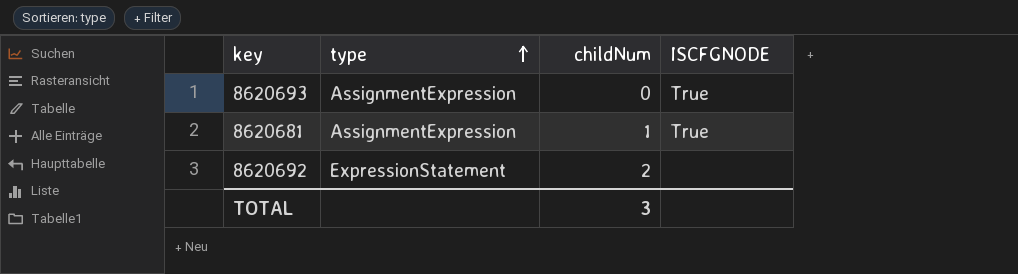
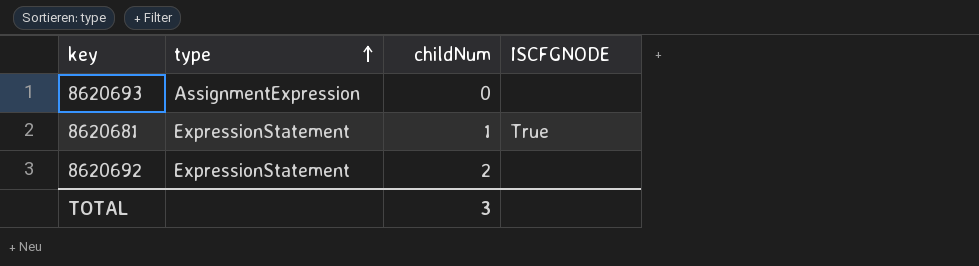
8620693 | ISCFGNODE: True -> none
8620681 | type: AssignmentExpression -> ExpressionStatement

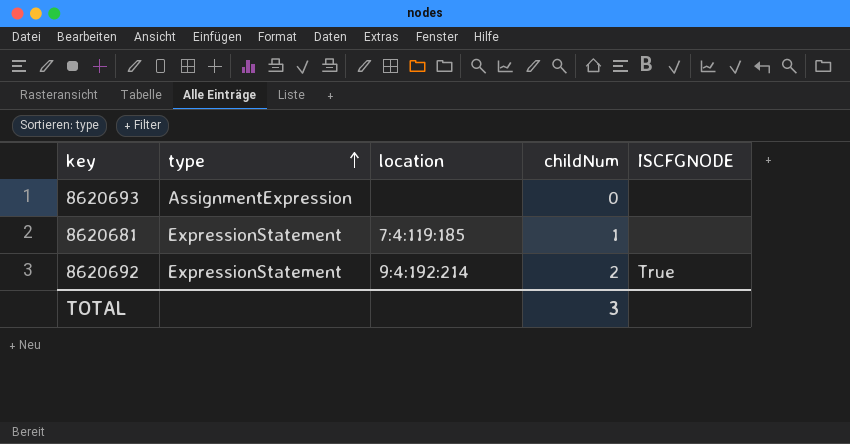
column location | position: none -> 3
8620681 | ISCFGNODE: True -> none
8620692 | ISCFGNODE: none -> True

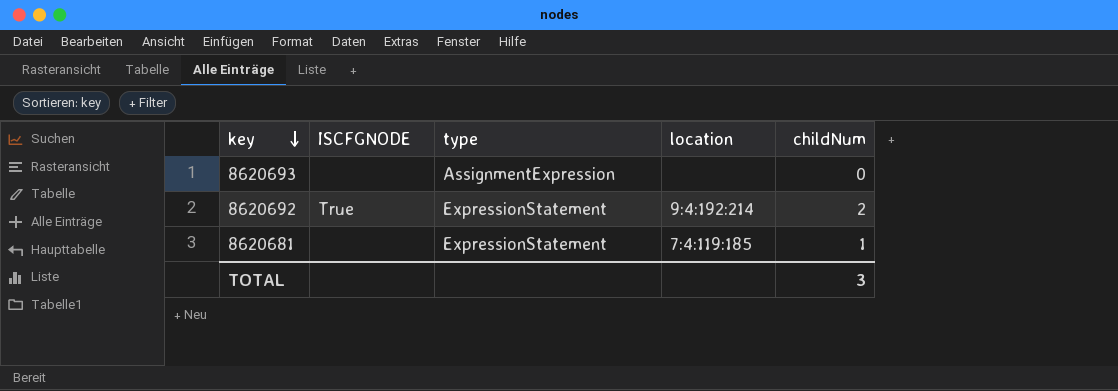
row order: type ascending -> key descending
column ISCFGNODE | position: 5 -> 2

